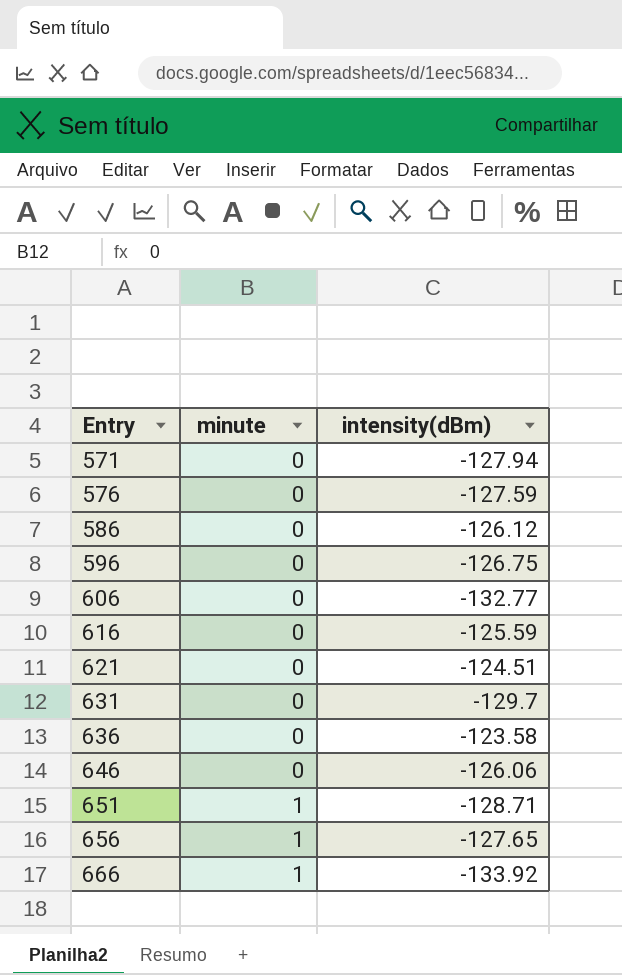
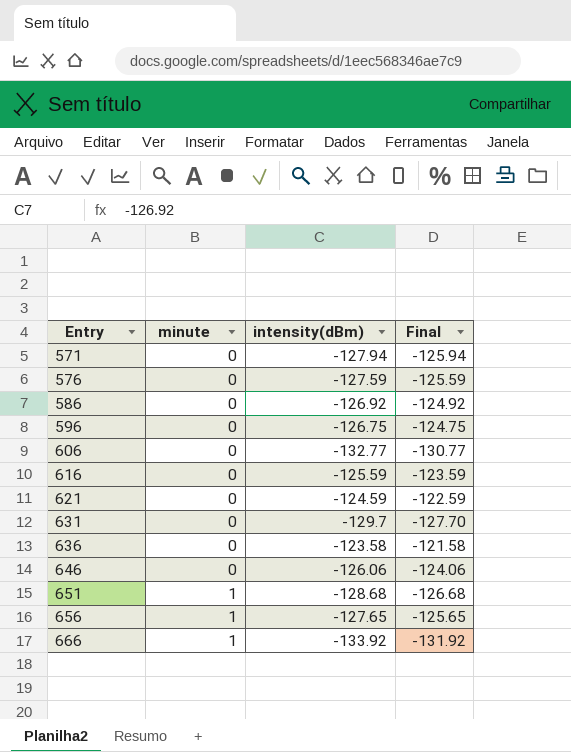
column Final | formula: none -> [intensity(dBm)] + 2
586 | intensity(dBm): -126.12 -> -126.92
621 | intensity(dBm): -124.51 -> -124.59
651 | intensity(dBm): -128.71 -> -128.68

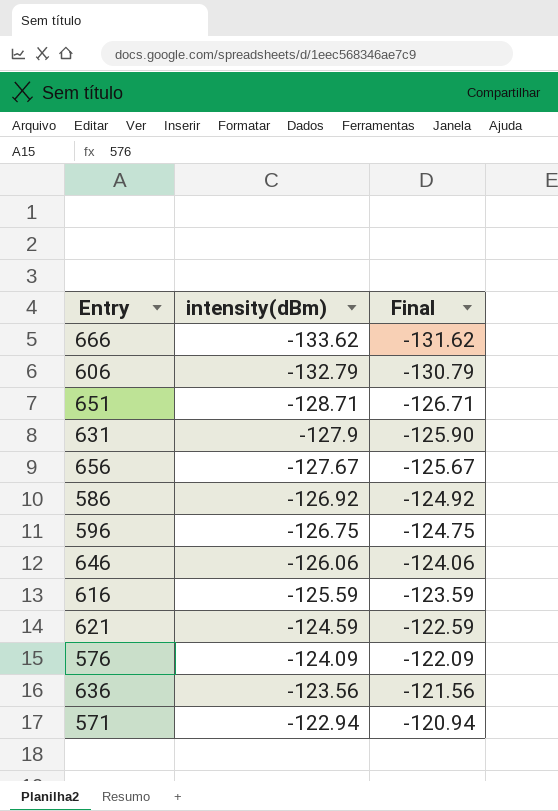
row order: Entry ascending -> intensity(dBm) ascending
column minute | position: 2 -> none
666 | intensity(dBm): -133.92 -> -133.62
666 | Final: -131.92 -> -131.62
606 | intensity(dBm): -132.77 -> -132.79
606 | Final: -130.77 -> -130.79
651 | intensity(dBm): -128.68 -> -128.71
651 | Final: -126.68 -> -126.71
631 | intensity(dBm): -129.7 -> -127.9
631 | Final: -127.70 -> -125.90
656 | intensity(dBm): -127.65 -> -127.67
656 | Final: -125.65 -> -125.67
576 | intensity(dBm): -127.59 -> -124.09
576 | Final: -125.59 -> -122.09
636 | intensity(dBm): -123.58 -> -123.56
636 | Final: -121.58 -> -121.56
571 | intensity(dBm): -127.94 -> -122.94
571 | Final: -125.94 -> -120.94

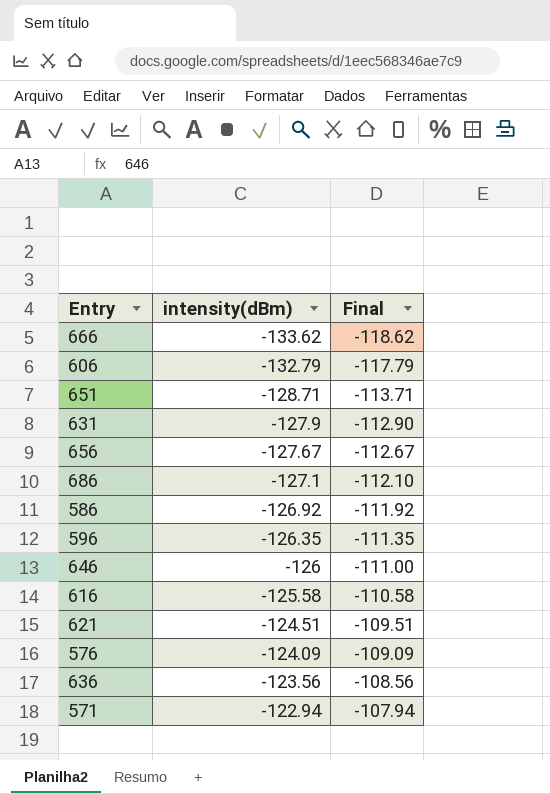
column Final | formula: [intensity(dBm)] + 2 -> [intensity(dBm)] + 15
row 686: none -> -127.1 | -112.10
596 | intensity(dBm): -126.75 -> -126.35
646 | intensity(dBm): -126.06 -> -126
616 | intensity(dBm): -125.59 -> -125.58
621 | intensity(dBm): -124.59 -> -124.51

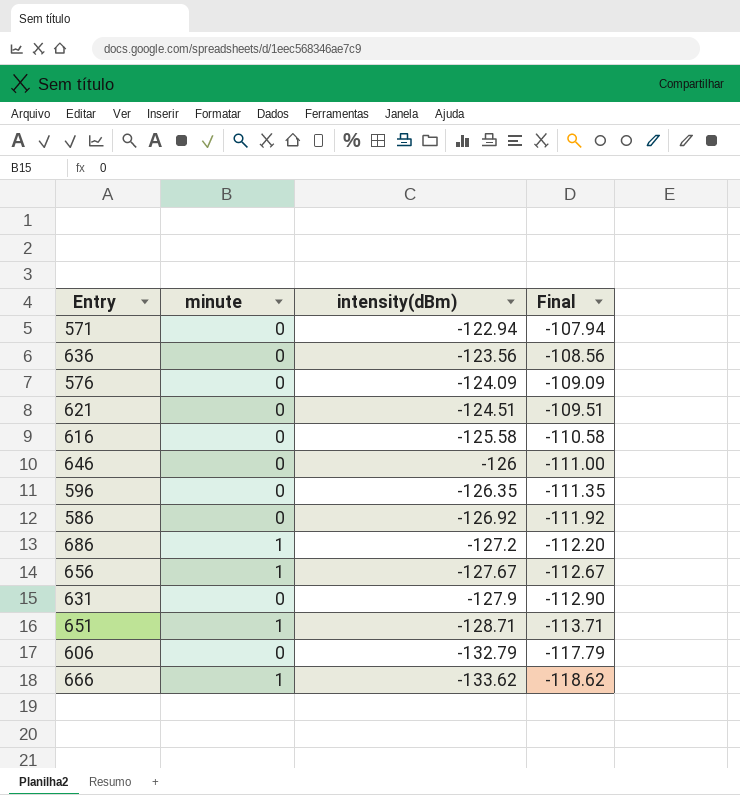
row order: intensity(dBm) ascending -> intensity(dBm) descending
column minute | position: none -> 2
686 | intensity(dBm): -127.1 -> -127.2
686 | Final: -112.10 -> -112.20

